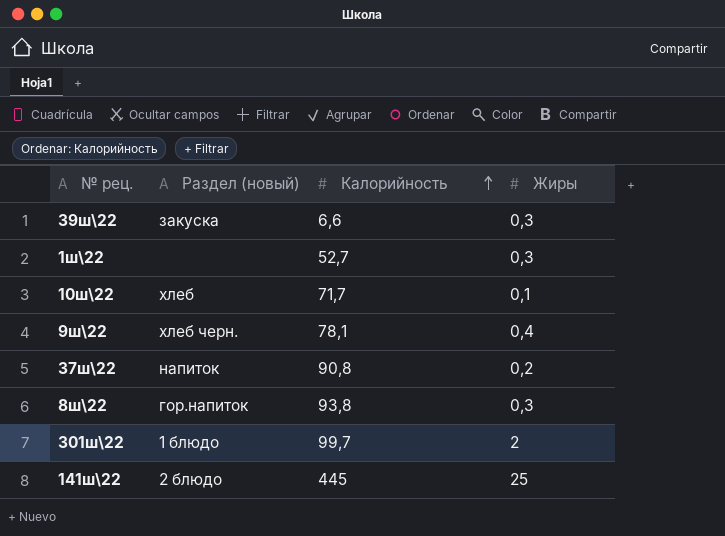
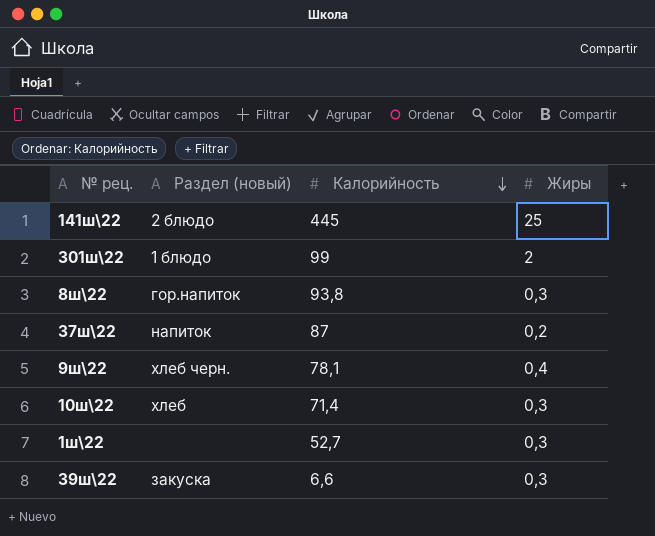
row order: Калорийность ascending -> Калорийность descending
301ш\22 | Калорийность: 99,7 -> 99
37ш\22 | Калорийность: 90,8 -> 87
10ш\22 | Калорийность: 71,7 -> 71,4
10ш\22 | Жиры: 0,1 -> 0,3

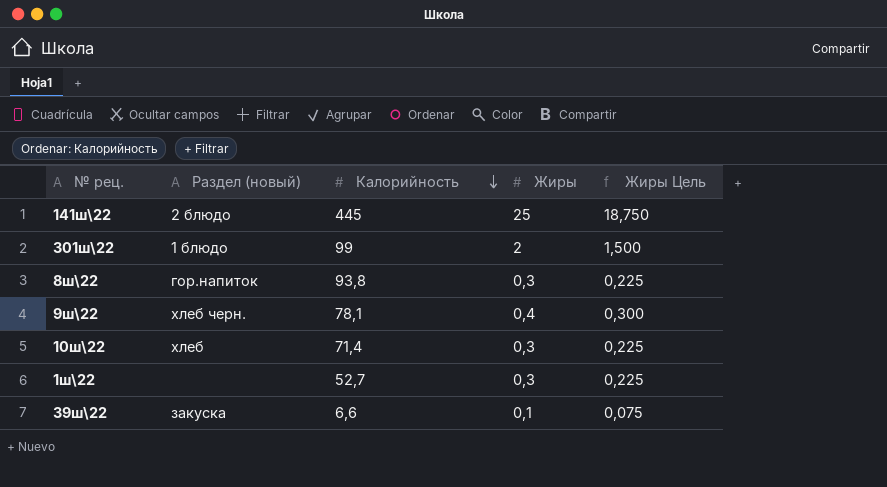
column Жиры Цель | formula: none -> [Жиры] * 0,75
row 37ш\22: напиток | 87 | 0,2 -> none
39ш\22 | Жиры: 0,3 -> 0,1

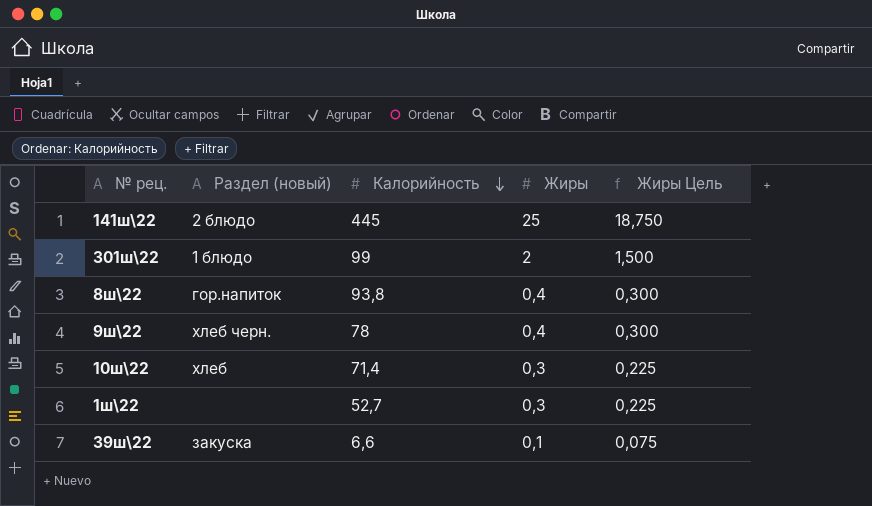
8ш\22 | Жиры: 0,3 -> 0,4
8ш\22 | Жиры Цель: 0,225 -> 0,300
9ш\22 | Калорийность: 78,1 -> 78

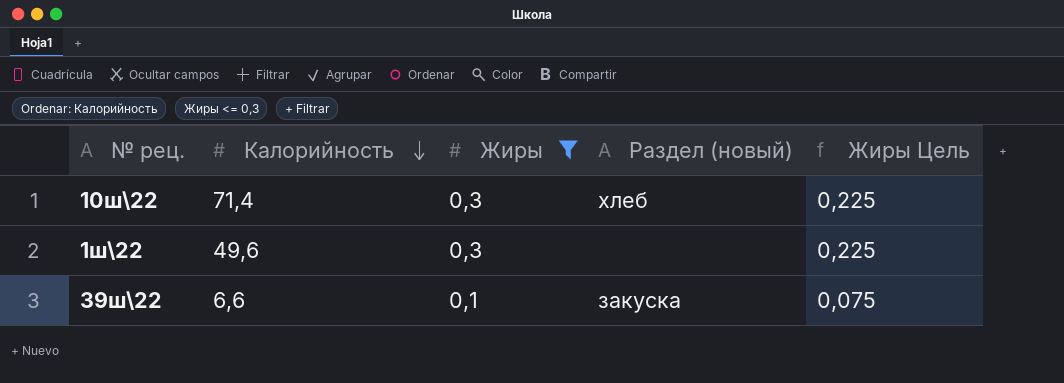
filter: none -> Жиры <= 0,3
column Раздел (новый) | position: 2 -> 4
1ш\22 | Калорийность: 52,7 -> 49,6

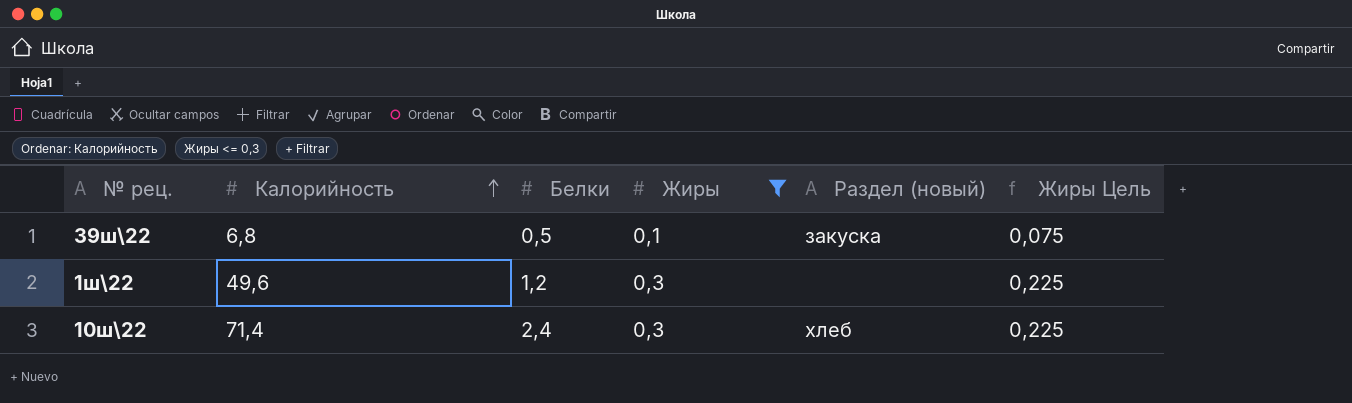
row order: Калорийность descending -> Калорийность ascending
column Белки | position: none -> 3
39ш\22 | Калорийность: 6,6 -> 6,8

